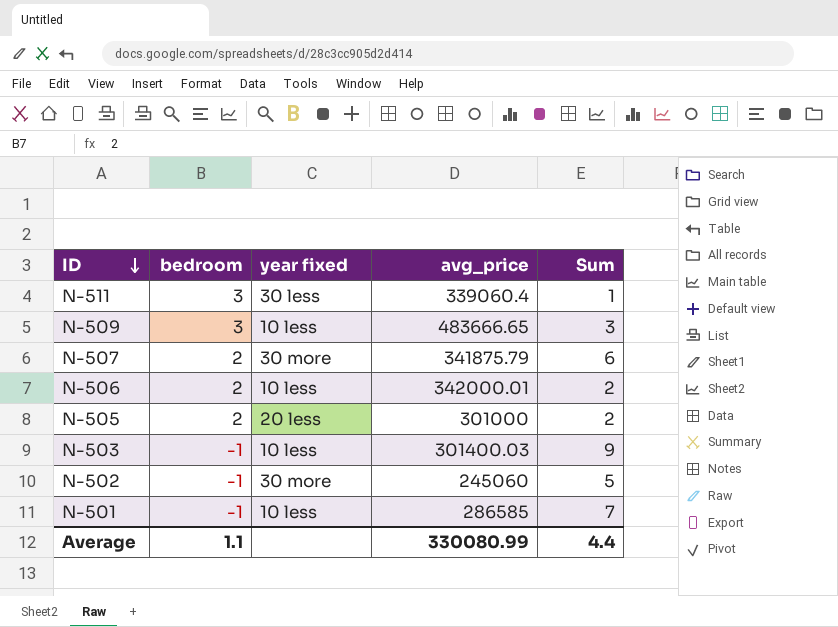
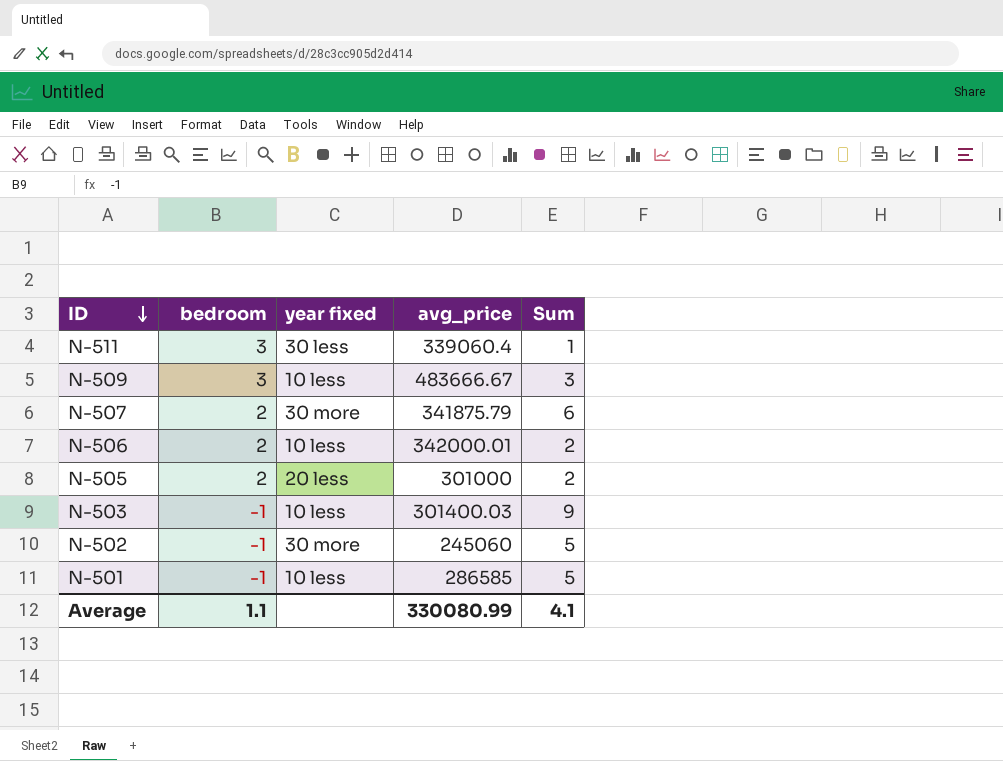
N-509 | avg_price: 483666.65 -> 483666.67
N-501 | Sum: 7 -> 5
Average | Sum: 4.4 -> 4.1

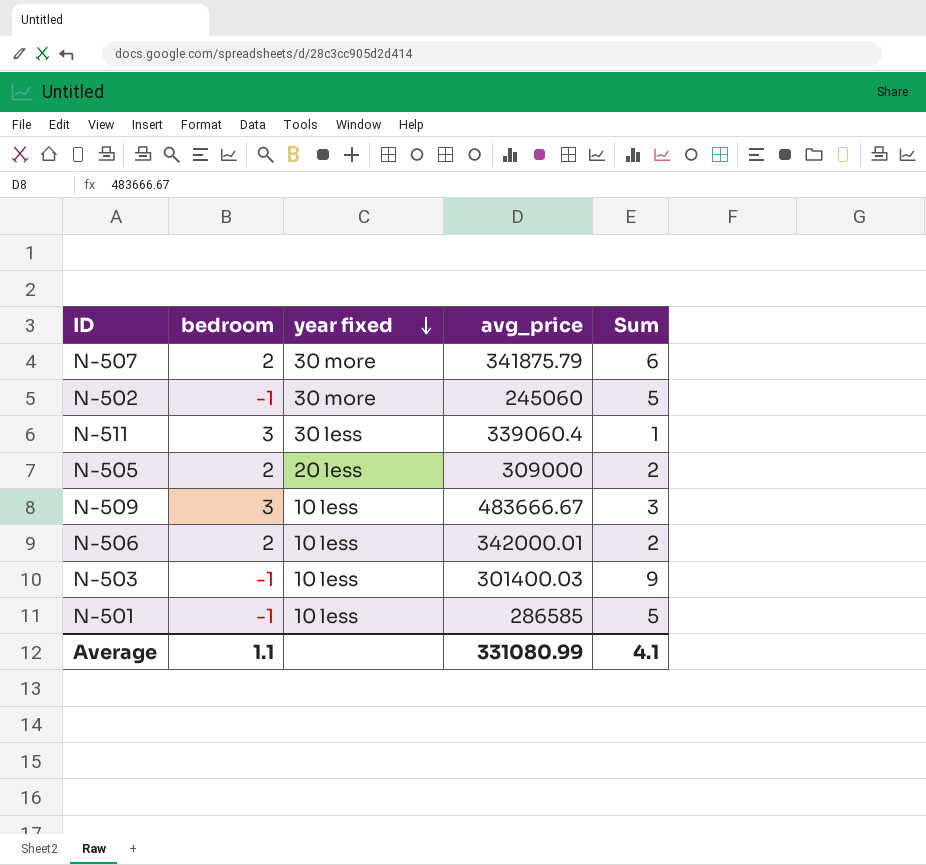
row order: ID descending -> year fixed descending
N-505 | avg_price: 301000 -> 309000
Average | avg_price: 330080.99 -> 331080.99

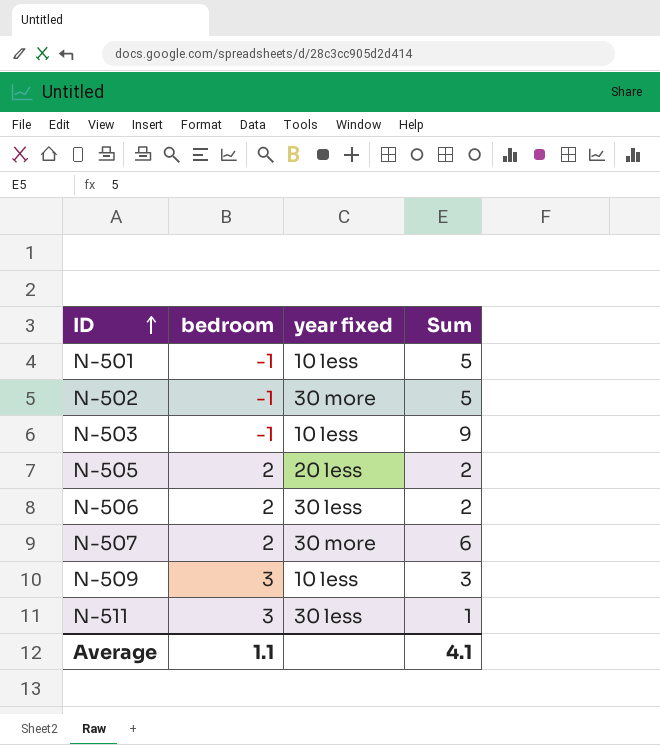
row order: year fixed descending -> ID ascending
column avg_price | position: 4 -> none
N-506 | year fixed: 10 less -> 30 less

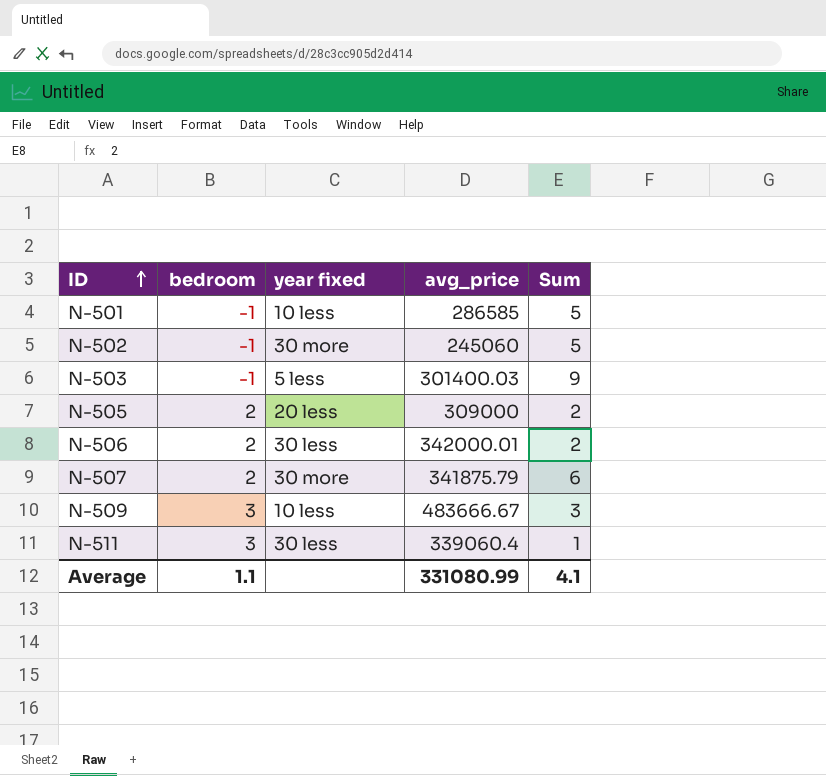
column avg_price | position: none -> 4
N-503 | year fixed: 10 less -> 5 less

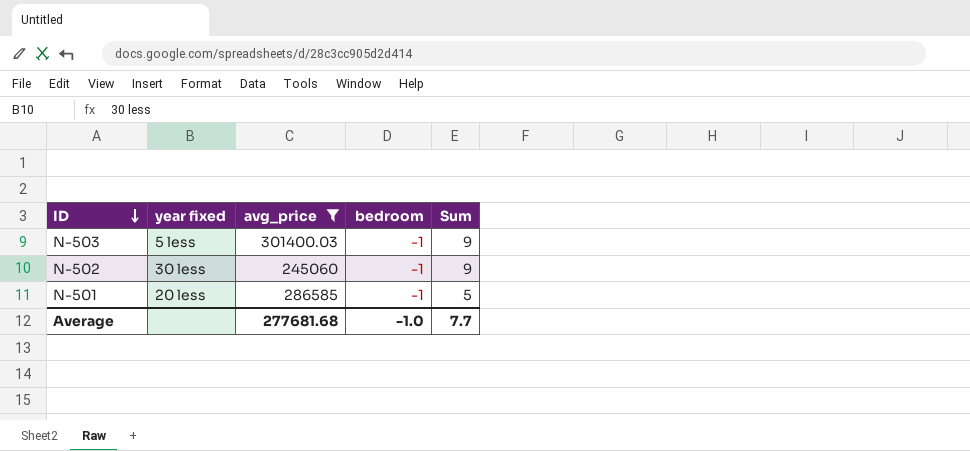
filter: none -> avg_price <= 301400.03
row order: ID ascending -> ID descending
column bedroom | position: 2 -> 4
N-502 | year fixed: 30 more -> 30 less
N-502 | Sum: 5 -> 9
N-501 | year fixed: 10 less -> 20 less
Average | avg_price: 331080.99 -> 277681.68
Average | bedroom: 1.1 -> -1.0
Average | Sum: 4.1 -> 7.7

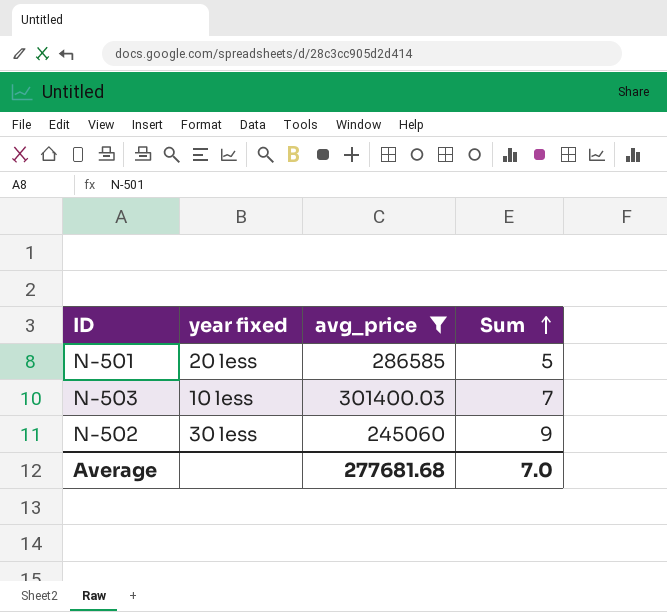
row order: ID descending -> Sum ascending
column bedroom | position: 4 -> none
N-503 | year fixed: 5 less -> 10 less
N-503 | Sum: 9 -> 7
Average | Sum: 7.7 -> 7.0

